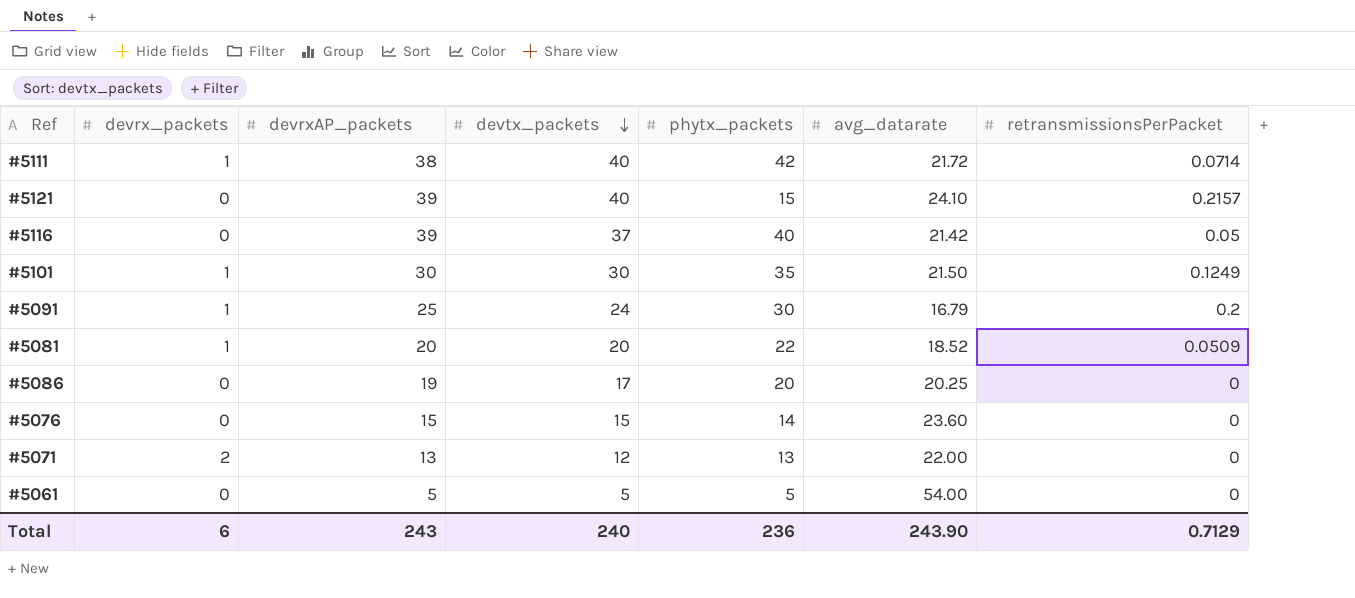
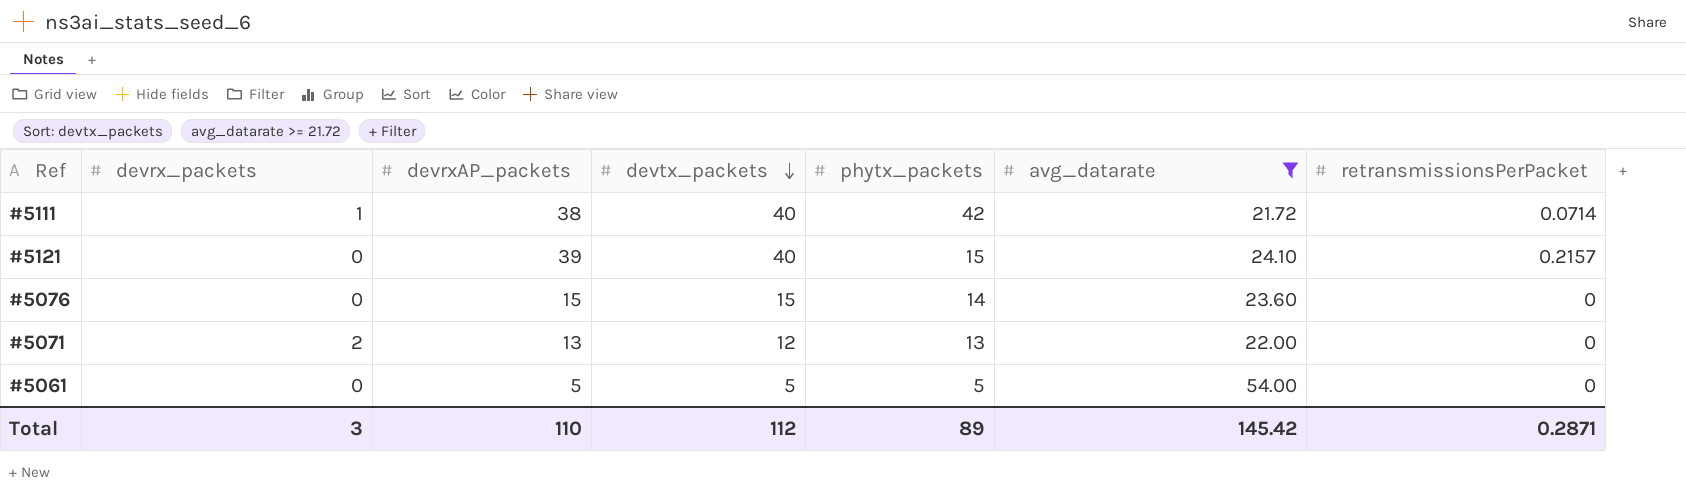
filter: none -> avg_datarate >= 21.72
Total | devrx_packets: 6 -> 3
Total | devrxAP_packets: 243 -> 110
Total | devtx_packets: 240 -> 112
Total | phytx_packets: 236 -> 89
Total | avg_datarate: 243.90 -> 145.42
Total | retransmissionsPerPacket: 0.7129 -> 0.2871

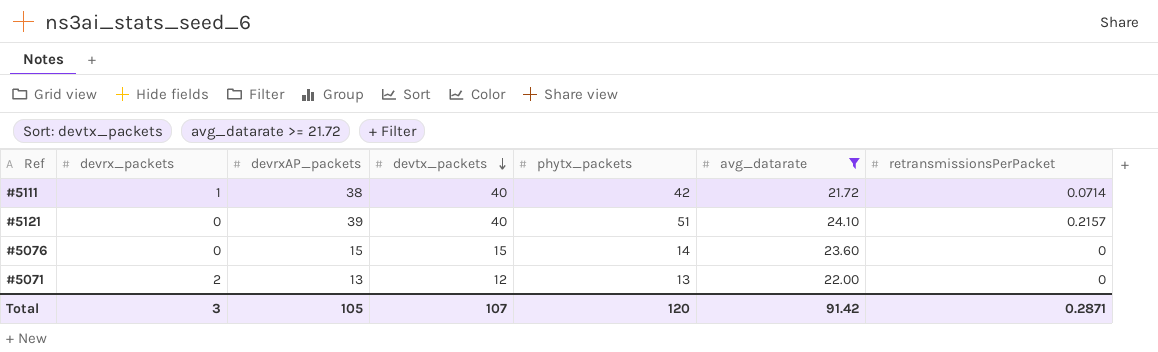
row #5061: 0 | 5 | 5 | 5 | 54.00 | 0 -> none
#5121 | phytx_packets: 15 -> 51
Total | devrxAP_packets: 110 -> 105
Total | devtx_packets: 112 -> 107
Total | phytx_packets: 89 -> 120
Total | avg_datarate: 145.42 -> 91.42

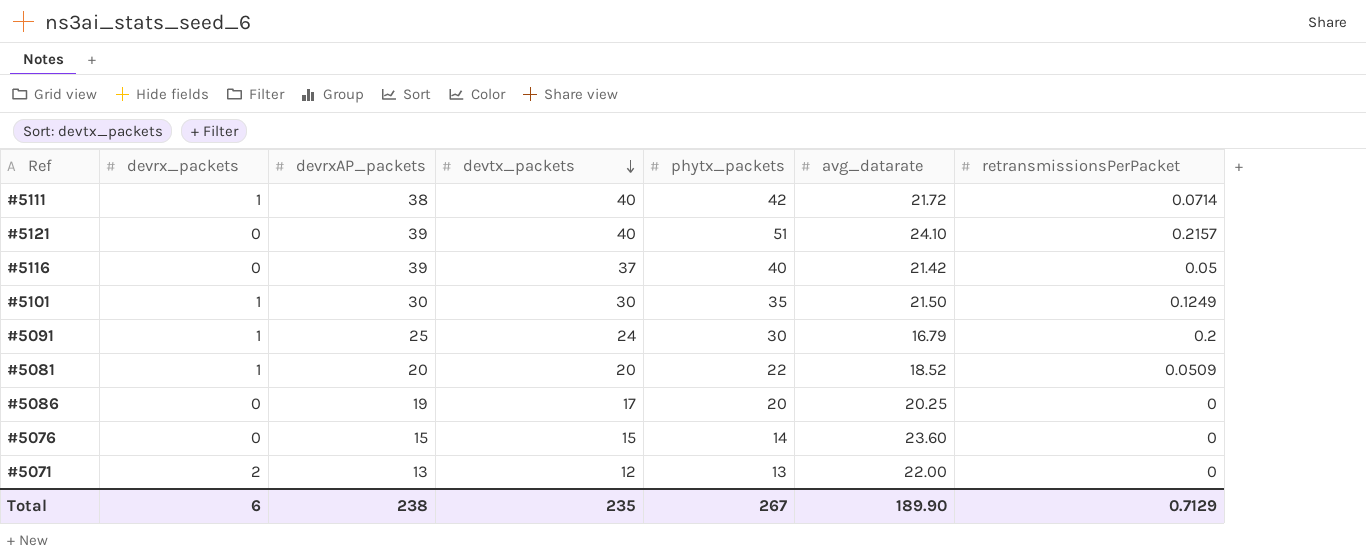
filter: avg_datarate >= 21.72 -> none
Total | devrx_packets: 3 -> 6
Total | devrxAP_packets: 105 -> 238
Total | devtx_packets: 107 -> 235
Total | phytx_packets: 120 -> 267
Total | avg_datarate: 91.42 -> 189.90
Total | retransmissionsPerPacket: 0.2871 -> 0.7129

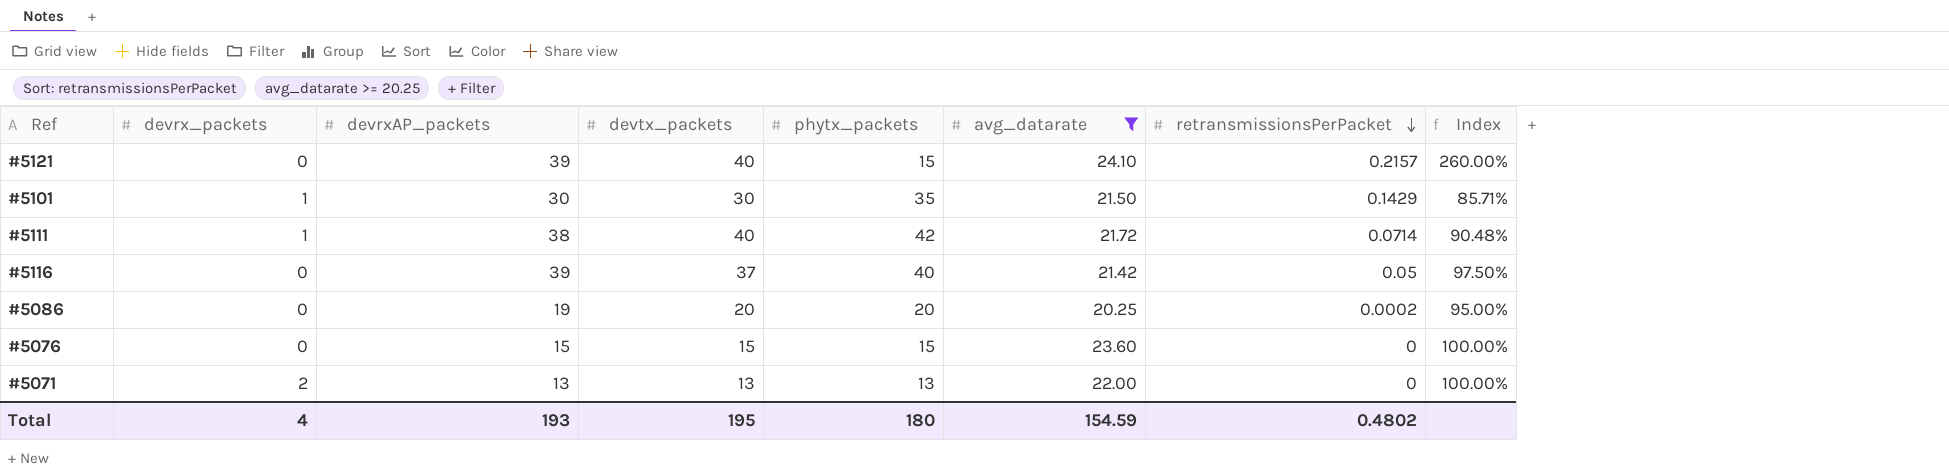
filter: none -> avg_datarate >= 20.25
row order: devtx_packets descending -> retransmissionsPerPacket descending
column Index | formula: none -> [devrxAP_packets] / [phytx_packets]
#5121 | phytx_packets: 51 -> 15
#5101 | retransmissionsPerPacket: 0.1249 -> 0.1429
#5086 | devtx_packets: 17 -> 20
#5086 | retransmissionsPerPacket: 0 -> 0.0002
#5076 | phytx_packets: 14 -> 15
#5071 | devtx_packets: 12 -> 13
Total | devrx_packets: 6 -> 4
Total | devrxAP_packets: 238 -> 193
Total | devtx_packets: 235 -> 195
Total | phytx_packets: 267 -> 180
Total | avg_datarate: 189.90 -> 154.59
Total | retransmissionsPerPacket: 0.7129 -> 0.4802

